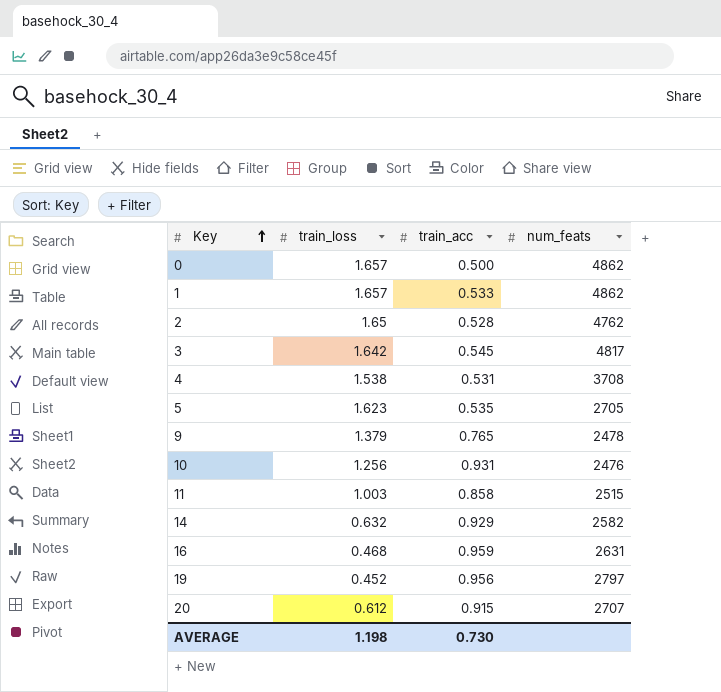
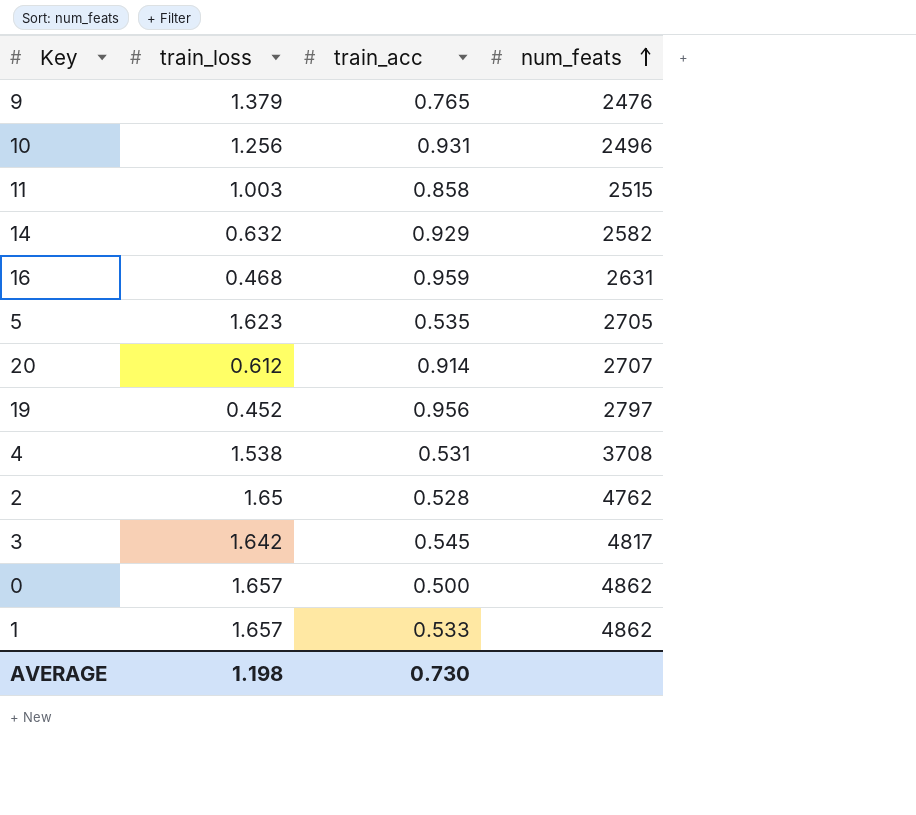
row order: Key ascending -> num_feats ascending
9 | num_feats: 2478 -> 2476
10 | num_feats: 2476 -> 2496
20 | train_acc: 0.915 -> 0.914

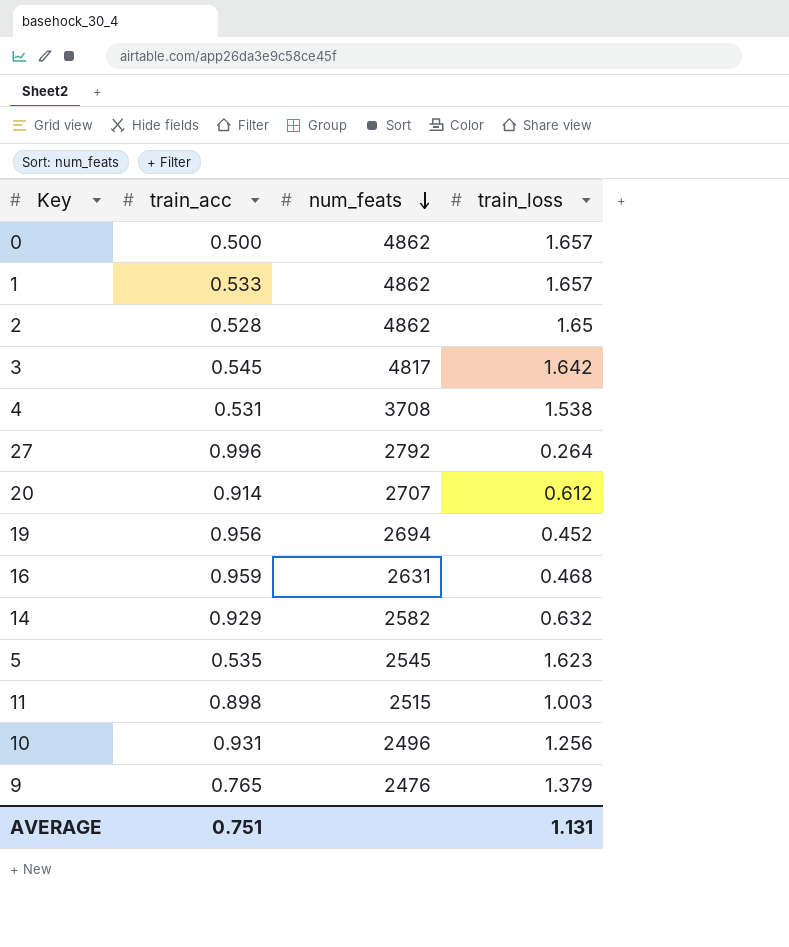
row order: num_feats ascending -> num_feats descending
column train_loss | position: 2 -> 4
2 | num_feats: 4762 -> 4862
row 27: none -> 0.996 | 2792 | 0.264
19 | num_feats: 2797 -> 2694
5 | num_feats: 2705 -> 2545
11 | train_acc: 0.858 -> 0.898
AVERAGE | train_acc: 0.730 -> 0.751
AVERAGE | train_loss: 1.198 -> 1.131

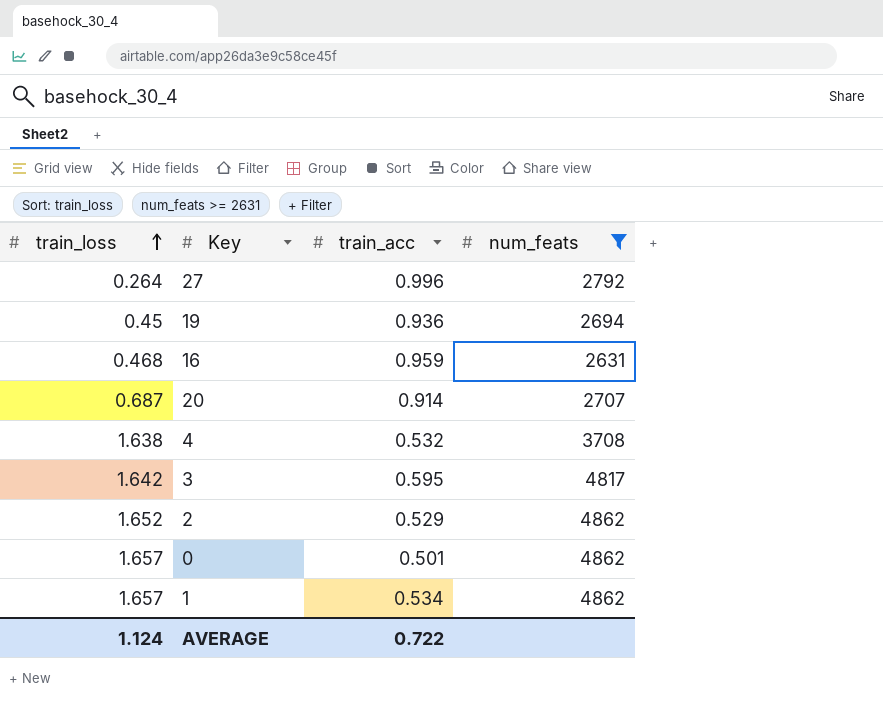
filter: none -> num_feats >= 2631
row order: num_feats descending -> train_loss ascending
column train_loss | position: 4 -> 1
19 | train_loss: 0.452 -> 0.45
19 | train_acc: 0.956 -> 0.936
20 | train_loss: 0.612 -> 0.687
4 | train_loss: 1.538 -> 1.638
4 | train_acc: 0.531 -> 0.532
3 | train_acc: 0.545 -> 0.595
2 | train_loss: 1.65 -> 1.652
2 | train_acc: 0.528 -> 0.529
0 | train_acc: 0.500 -> 0.501
1 | train_acc: 0.533 -> 0.534
AVERAGE | train_loss: 1.131 -> 1.124
AVERAGE | train_acc: 0.751 -> 0.722

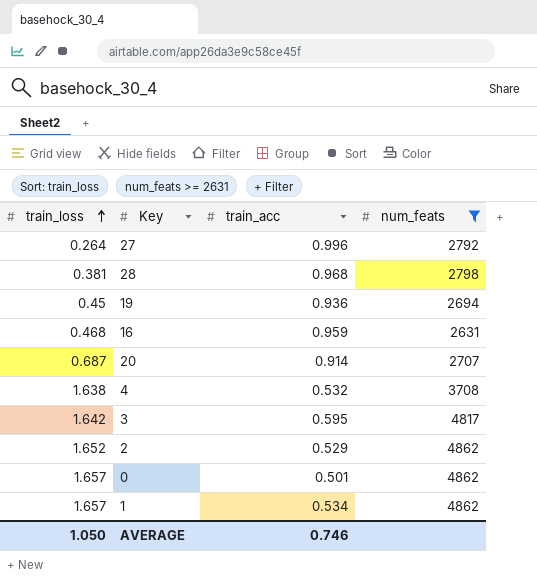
row 28: none -> 0.381 | 0.968 | 2798
AVERAGE | train_loss: 1.124 -> 1.050
AVERAGE | train_acc: 0.722 -> 0.746

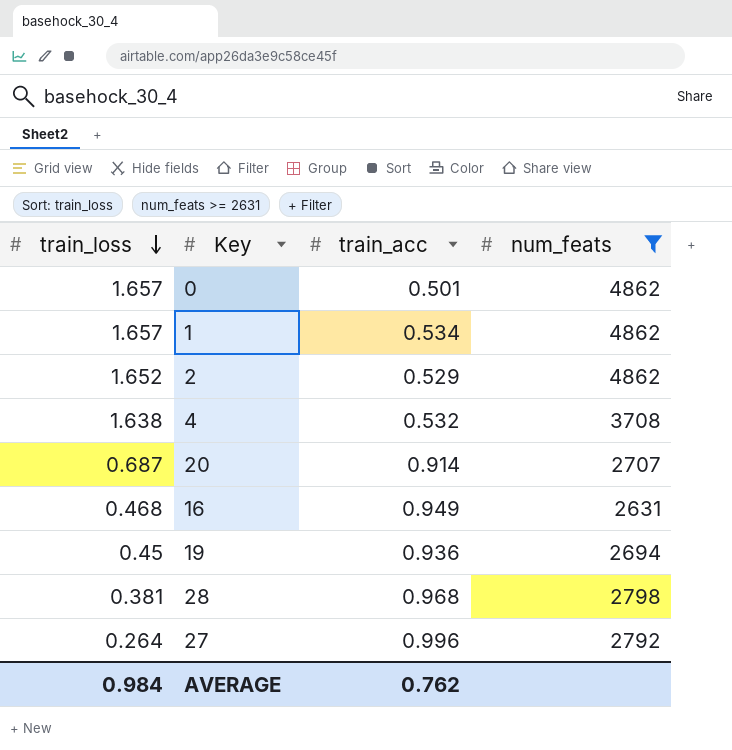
row order: train_loss ascending -> train_loss descending
row 3: 1.642 | 0.595 | 4817 -> none
16 | train_acc: 0.959 -> 0.949
AVERAGE | train_loss: 1.050 -> 0.984
AVERAGE | train_acc: 0.746 -> 0.762

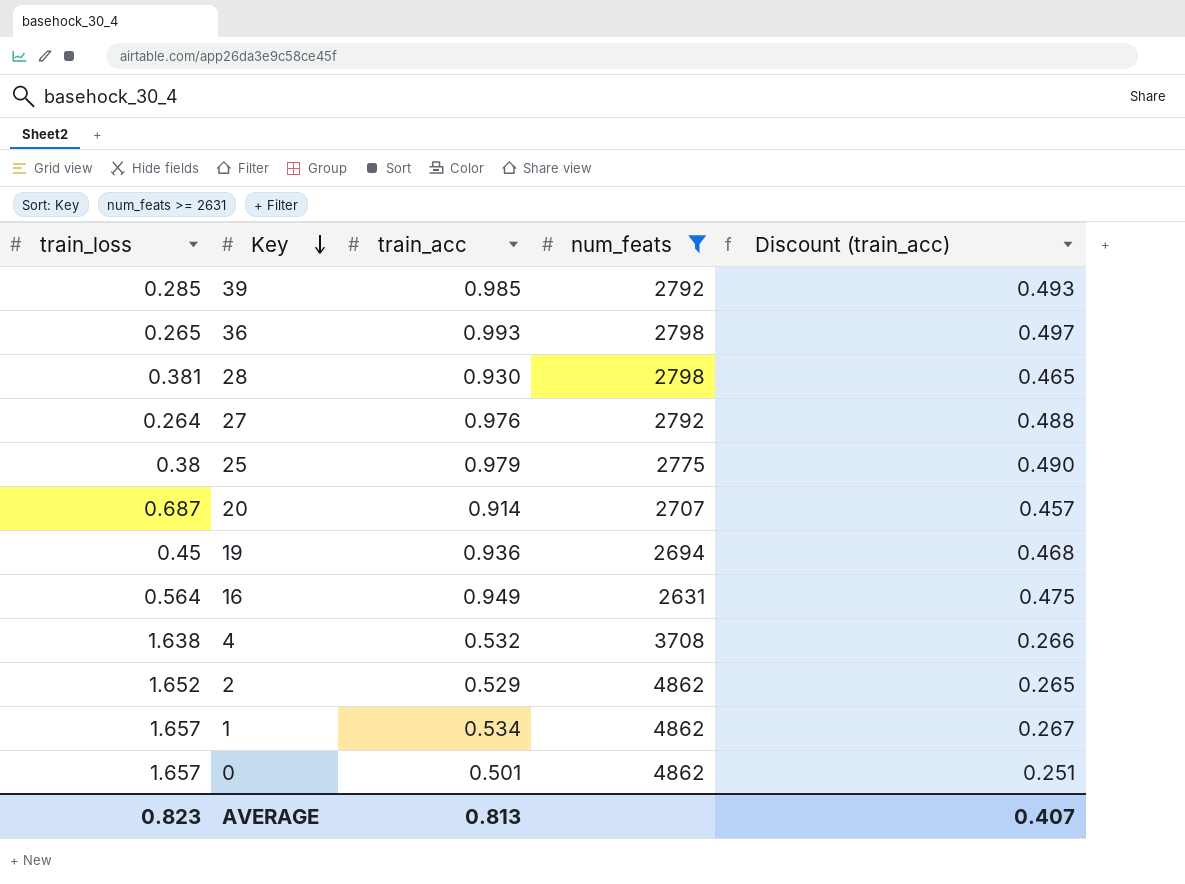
row order: train_loss descending -> Key descending
column Discount (train_acc) | formula: none -> [train_acc] * 0.5
row 39: none -> 0.285 | 0.985 | 2792 | 0.493
row 36: none -> 0.265 | 0.993 | 2798 | 0.497
28 | train_acc: 0.968 -> 0.930
27 | train_acc: 0.996 -> 0.976
row 25: none -> 0.38 | 0.979 | 2775 | 0.490
16 | train_loss: 0.468 -> 0.564
AVERAGE | train_loss: 0.984 -> 0.823
AVERAGE | train_acc: 0.762 -> 0.813

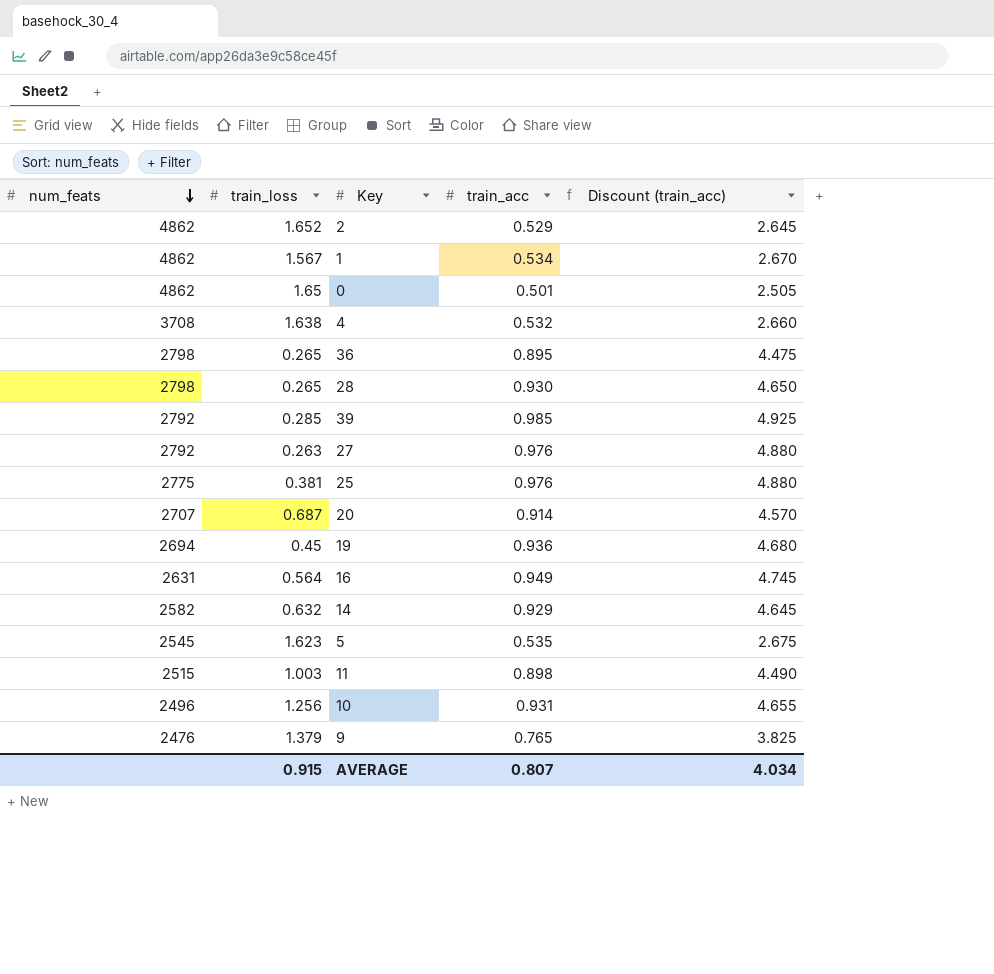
filter: num_feats >= 2631 -> none
row order: Key descending -> num_feats descending
column num_feats | position: 4 -> 1
column Discount (train_acc) | formula: [train_acc] * 0.5 -> [train_acc] * 5
1 | train_loss: 1.657 -> 1.567
0 | train_loss: 1.657 -> 1.65
36 | train_acc: 0.993 -> 0.895
28 | train_loss: 0.381 -> 0.265
27 | train_loss: 0.264 -> 0.263
25 | train_loss: 0.38 -> 0.381
25 | train_acc: 0.979 -> 0.976
AVERAGE | train_loss: 0.823 -> 0.915
AVERAGE | train_acc: 0.813 -> 0.807
AVERAGE | Discount (train_acc): 0.407 -> 4.034

